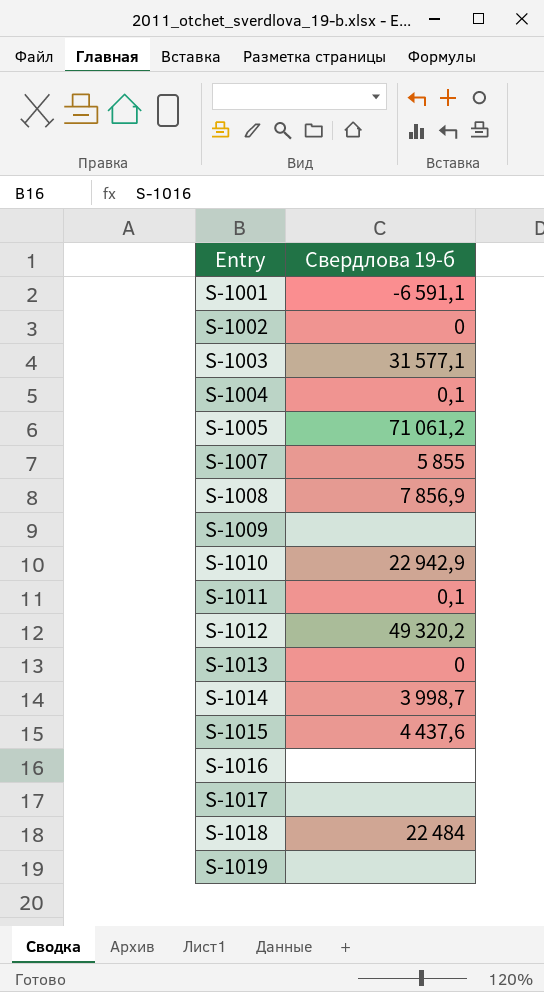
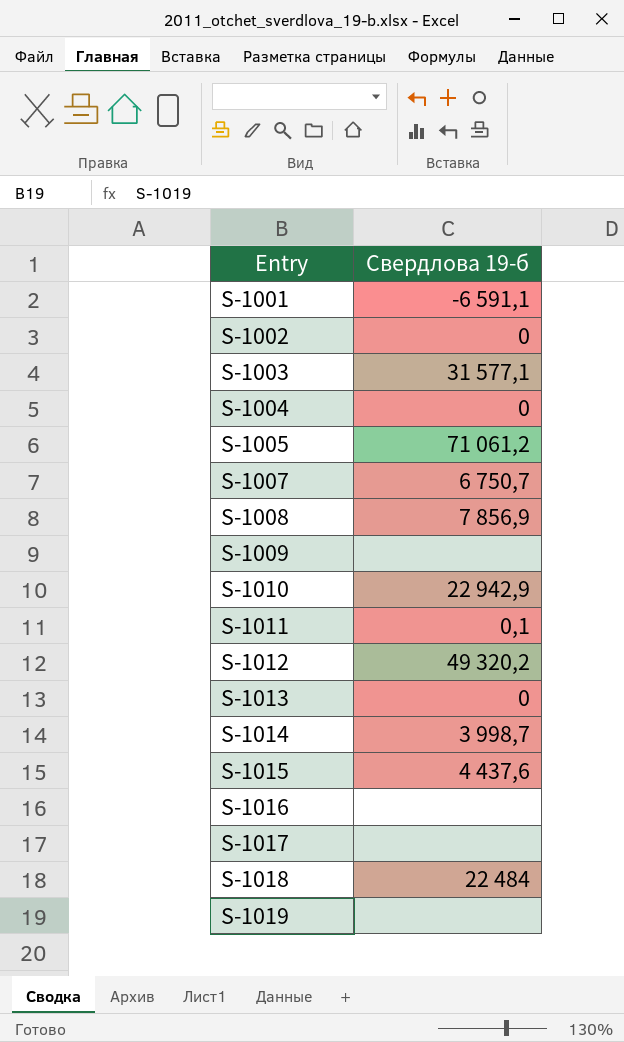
S-1004 | Свердлова 19-б: 0,1 -> 0
S-1007 | Свердлова 19-б: 5 855 -> 6 750,7

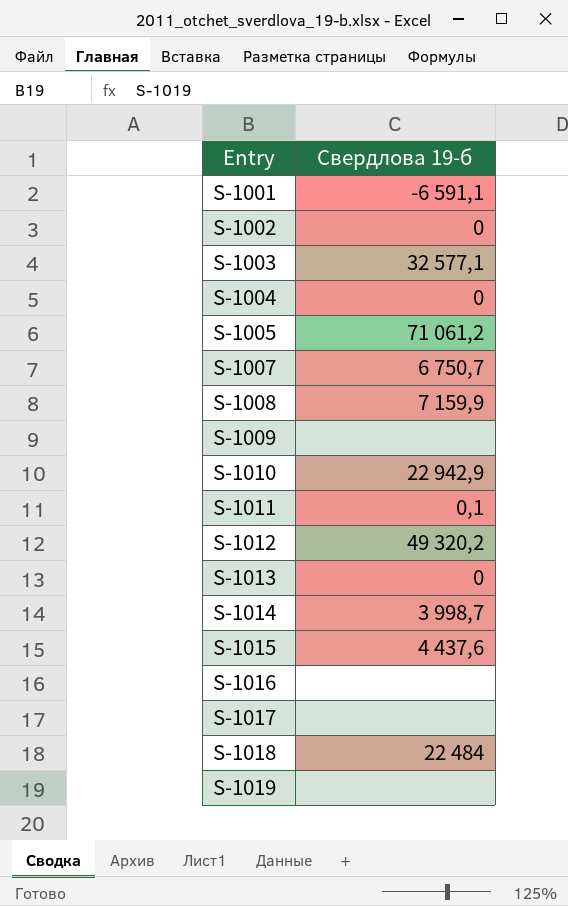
S-1003 | Свердлова 19-б: 31 577,1 -> 32 577,1
S-1008 | Свердлова 19-б: 7 856,9 -> 7 159,9

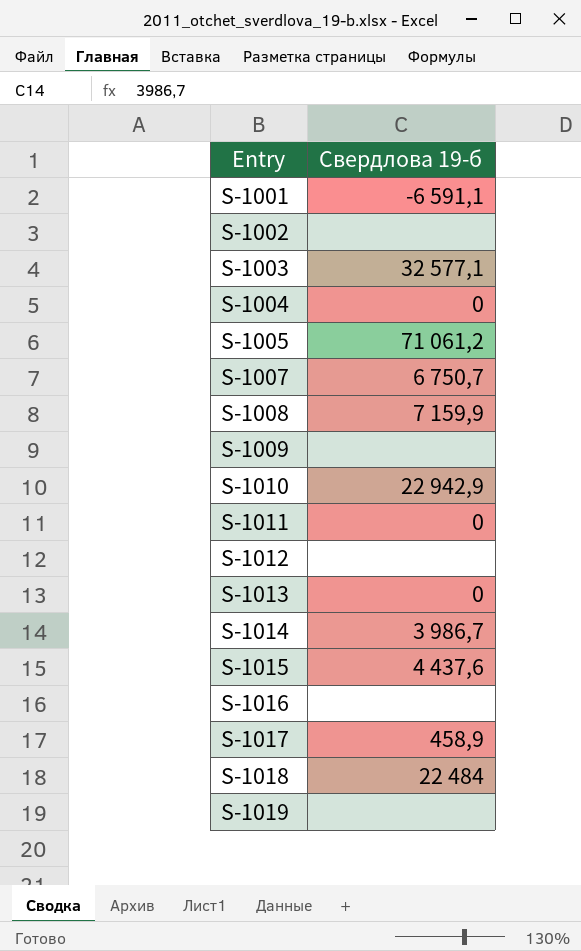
S-1002 | Свердлова 19-б: 0 -> none
S-1011 | Свердлова 19-б: 0,1 -> 0
S-1012 | Свердлова 19-б: 49 320,2 -> none
S-1014 | Свердлова 19-б: 3 998,7 -> 3 986,7
S-1017 | Свердлова 19-б: none -> 458,9

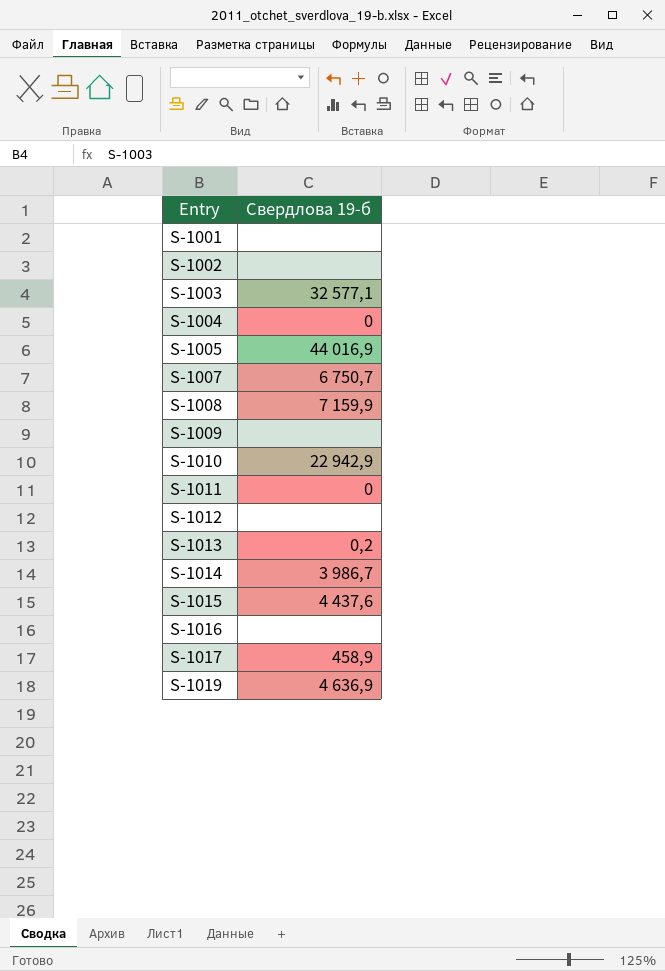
row S-1018: 22 484 -> none
S-1001 | Свердлова 19-б: -6 591,1 -> none
S-1005 | Свердлова 19-б: 71 061,2 -> 44 016,9
S-1013 | Свердлова 19-б: 0 -> 0,2
S-1019 | Свердлова 19-б: none -> 4 636,9

